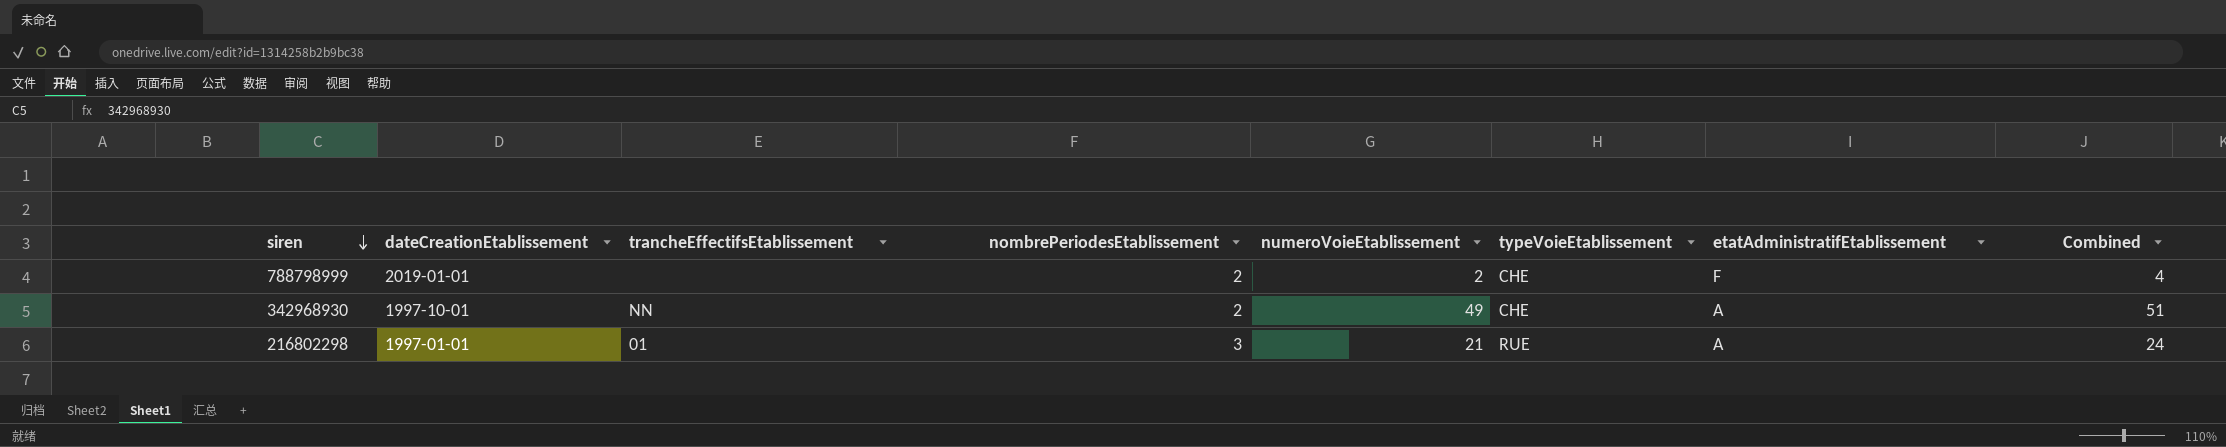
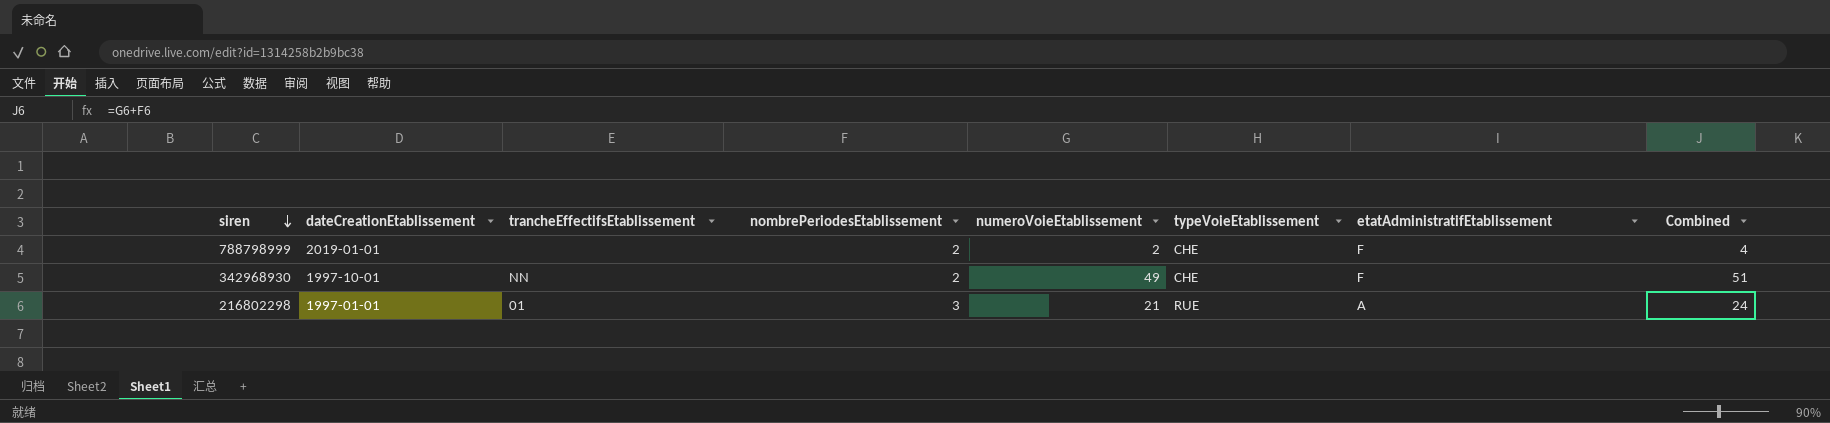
342968930 | etatAdministratifEtablissement: A -> F

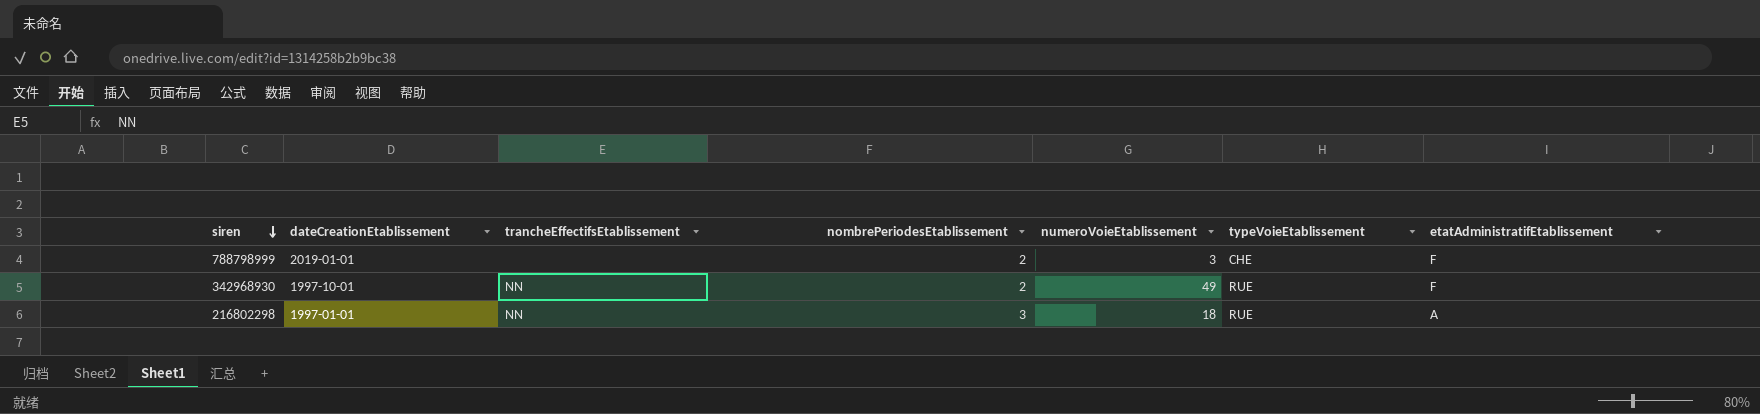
column Combined | formula: [nombrePeriodesEtablissement] + [numeroVoieEtablissement] -> none
788798999 | numeroVoieEtablissement: 2 -> 3
342968930 | typeVoieEtablissement: CHE -> RUE
216802298 | trancheEffectifsEtablissement: 01 -> NN
216802298 | numeroVoieEtablissement: 21 -> 18

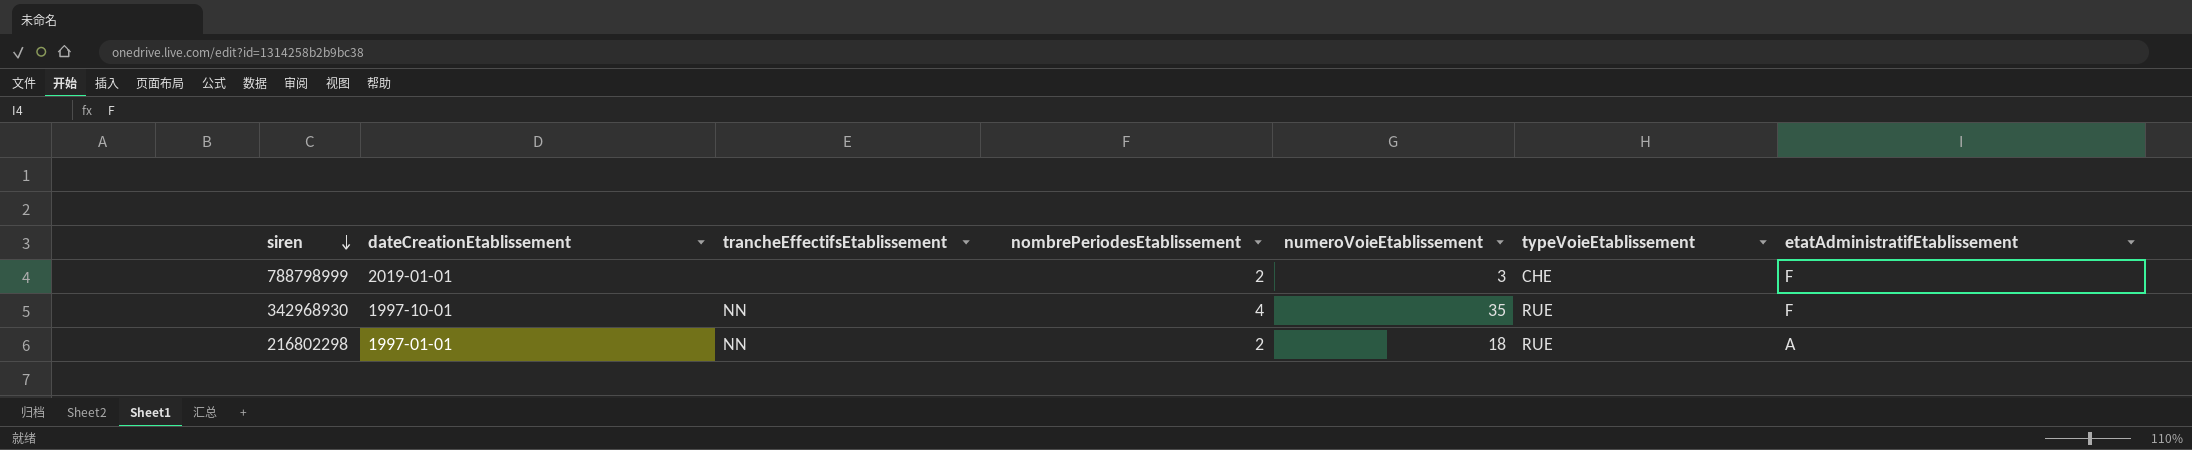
342968930 | nombrePeriodesEtablissement: 2 -> 4
342968930 | numeroVoieEtablissement: 49 -> 35
216802298 | nombrePeriodesEtablissement: 3 -> 2

